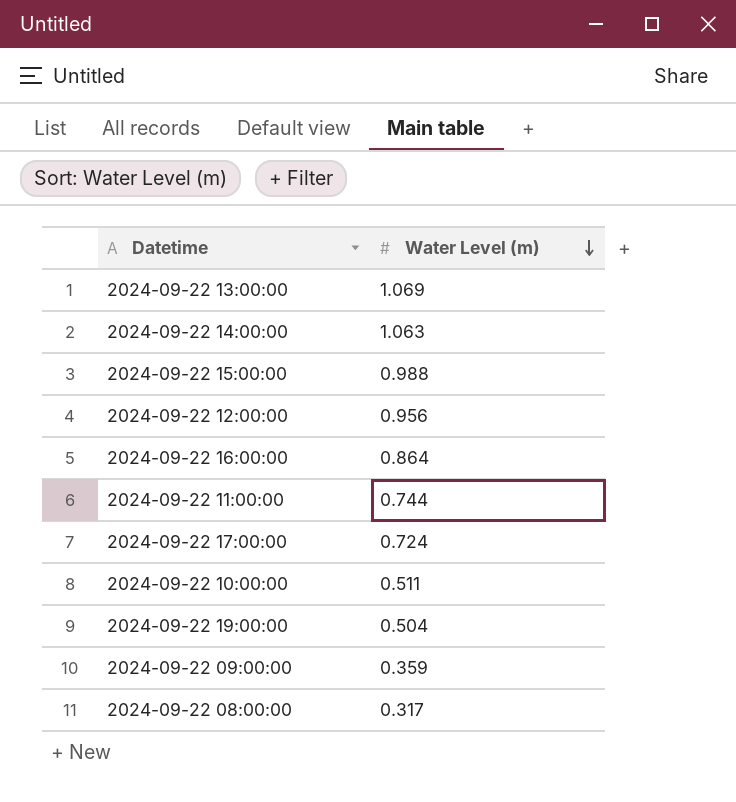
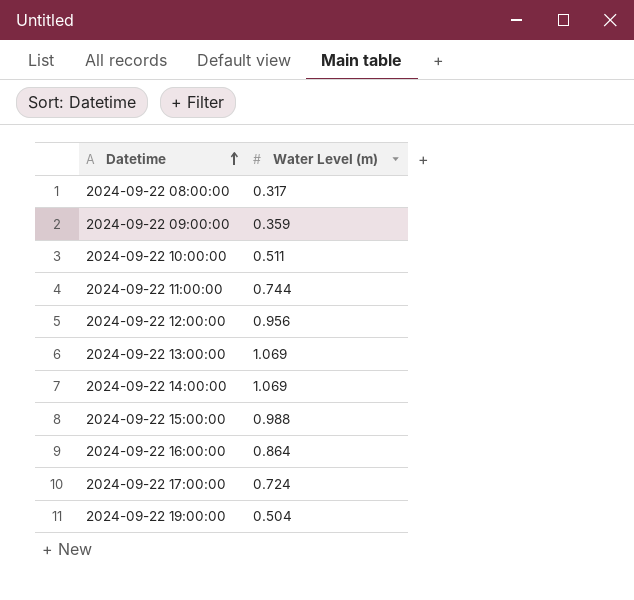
row order: Water Level (m) descending -> Datetime ascending
2024-09-22 14:00:00 | Water Level (m): 1.063 -> 1.069

